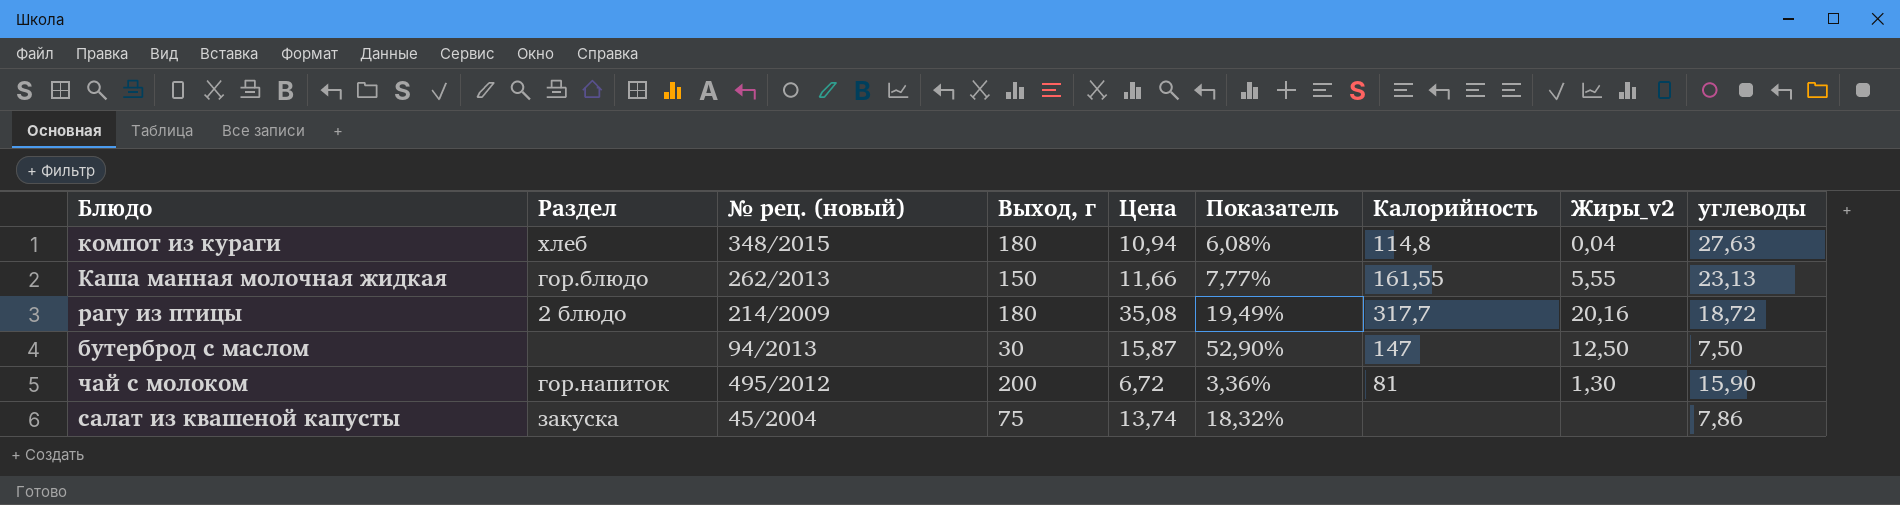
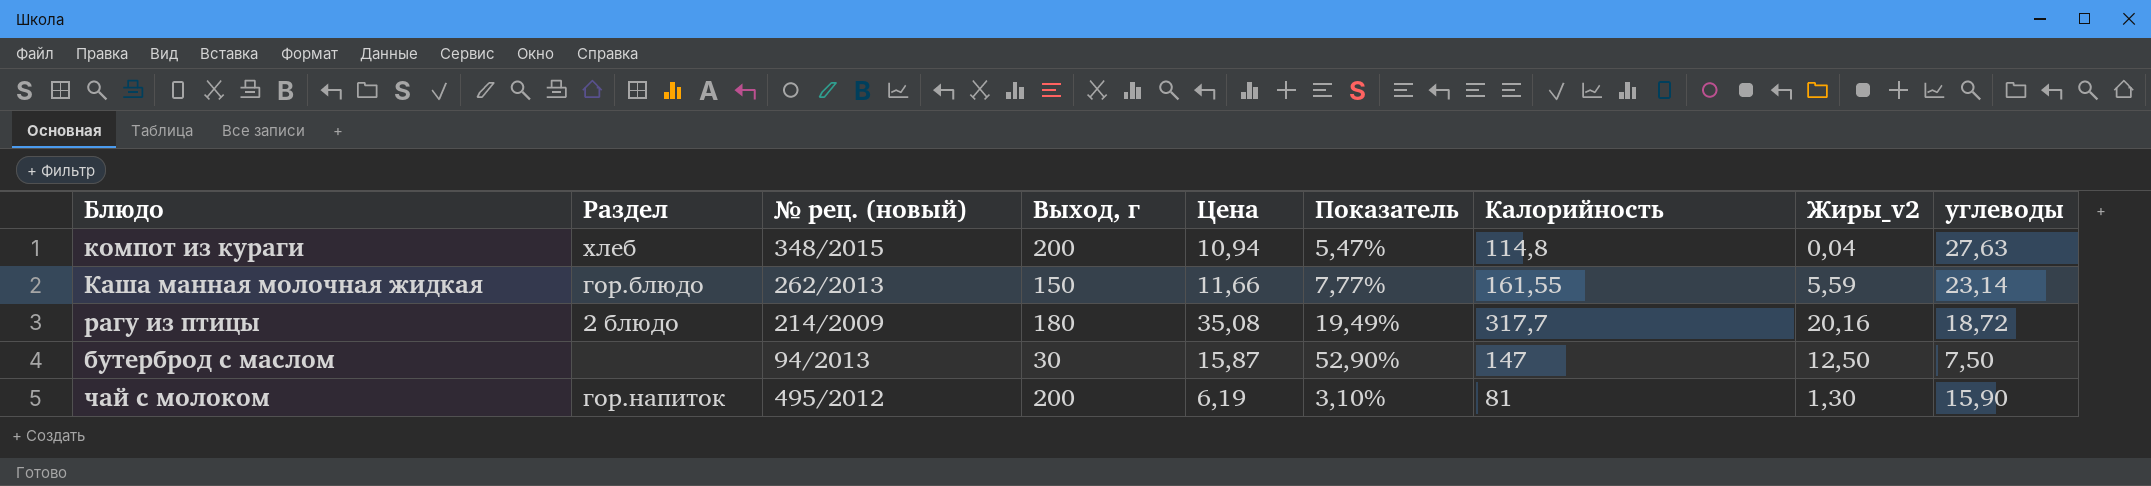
row салат из квашеной капусты: закуска | 45/2004 | 75 | 13,74 | 18,32% | none | none | 7,86 -> none
компот из кураги | Выход, г: 180 -> 200
компот из кураги | Показатель: 6,08% -> 5,47%
Каша манная молочная жидкая | Жиры_v2: 5,55 -> 5,59
Каша манная молочная жидкая | углеводы: 23,13 -> 23,14
чай с молоком | Цена: 6,72 -> 6,19
чай с молоком | Показатель: 3,36% -> 3,10%

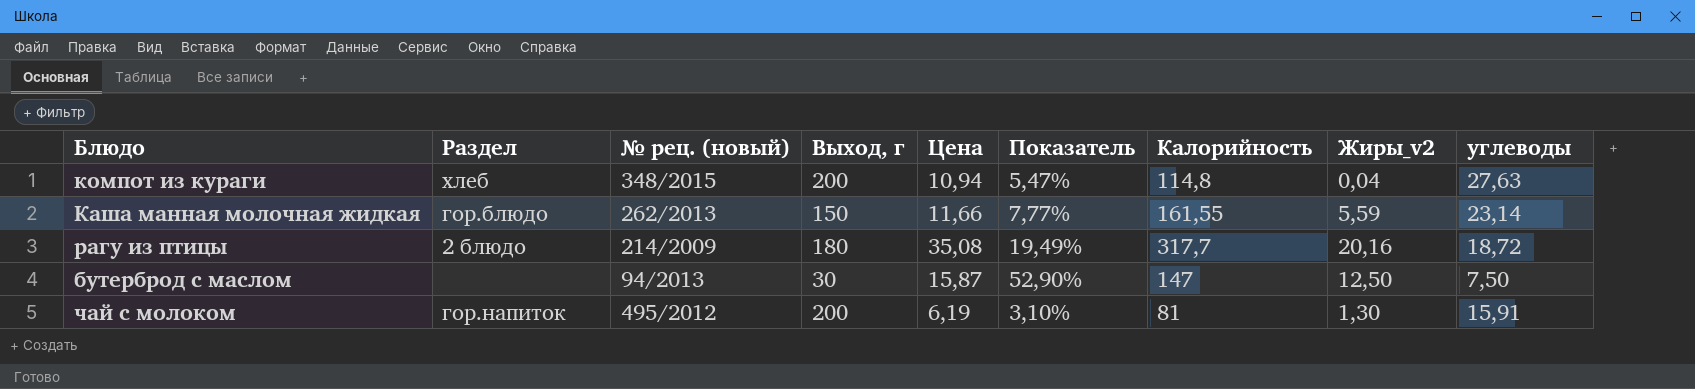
чай с молоком | углеводы: 15,90 -> 15,91

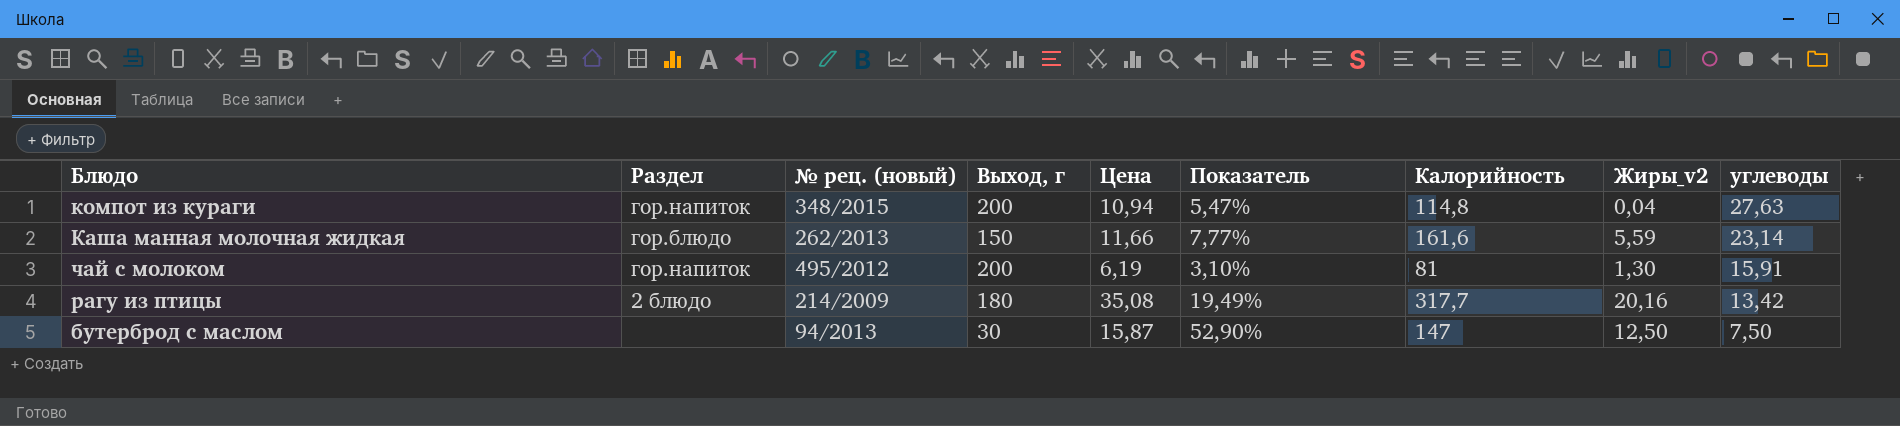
row order: none -> углеводы descending
компот из кураги | Раздел: хлеб -> гор.напиток
Каша манная молочная жидкая | Калорийность: 161,55 -> 161,6
рагу из птицы | углеводы: 18,72 -> 13,42

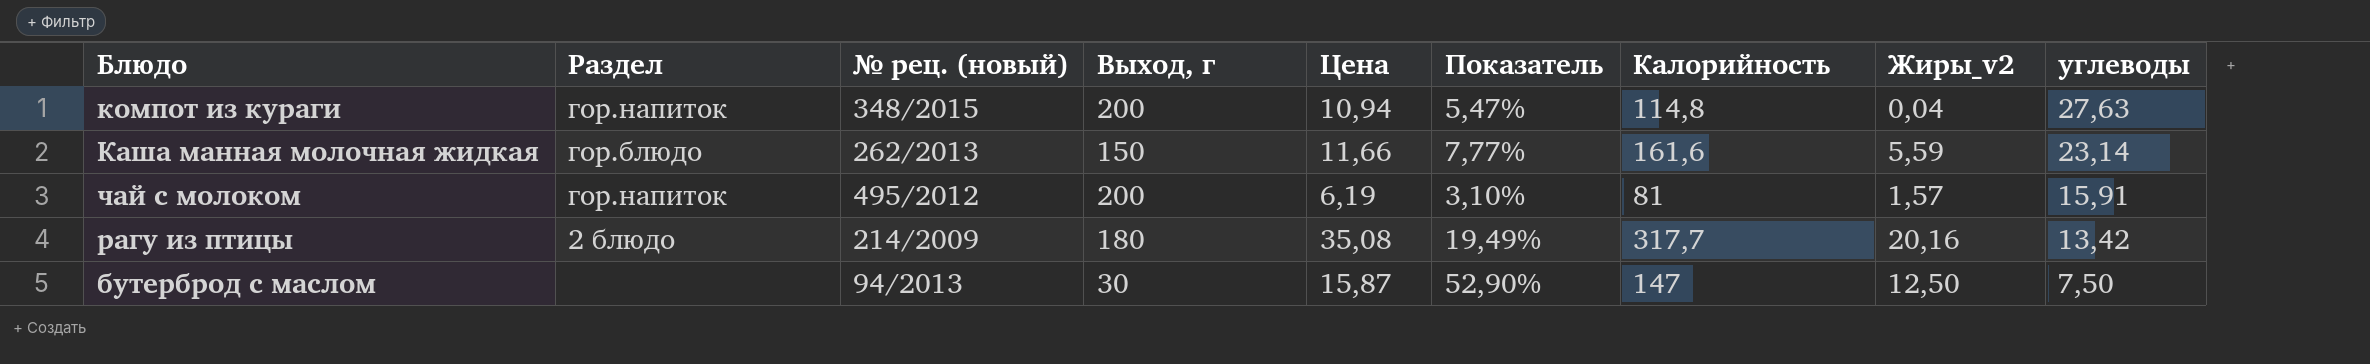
чай с молоком | Жиры_v2: 1,30 -> 1,57

